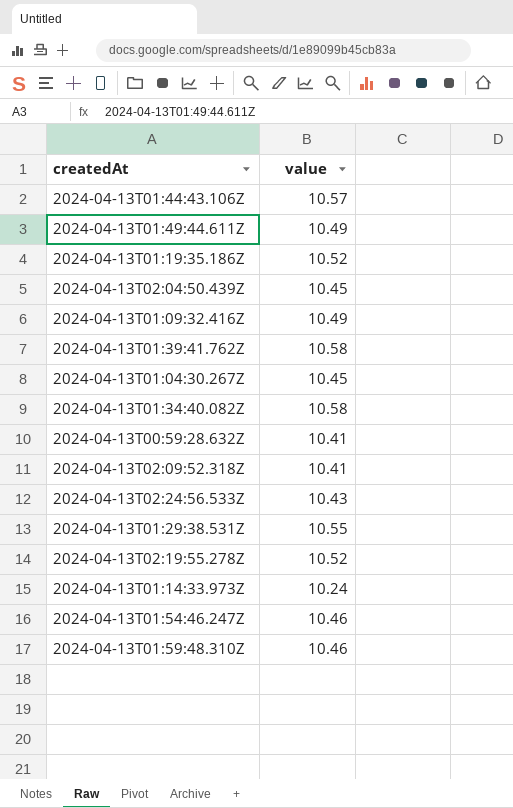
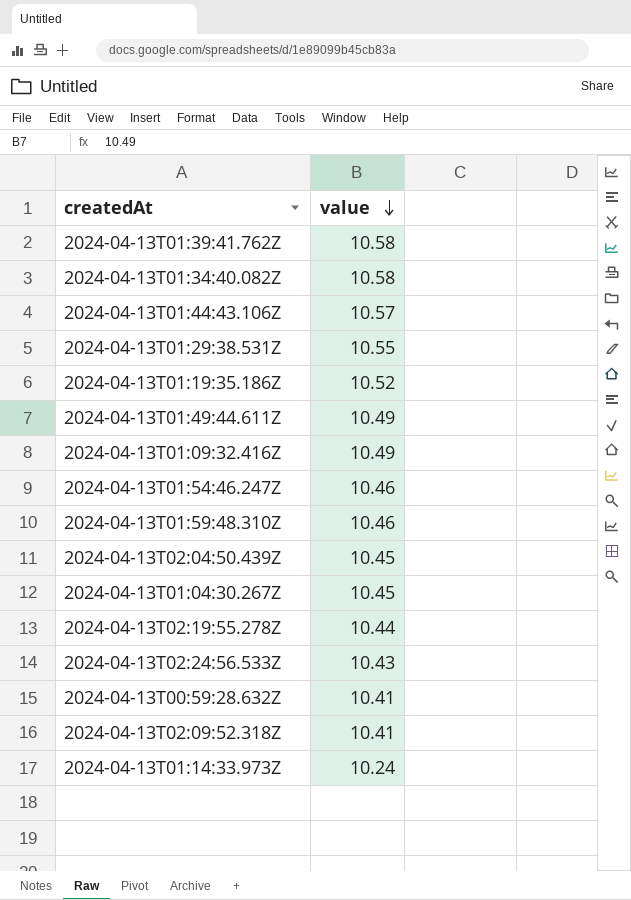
row order: none -> value descending
2024-04-13T02:19:55.278Z | value: 10.52 -> 10.44

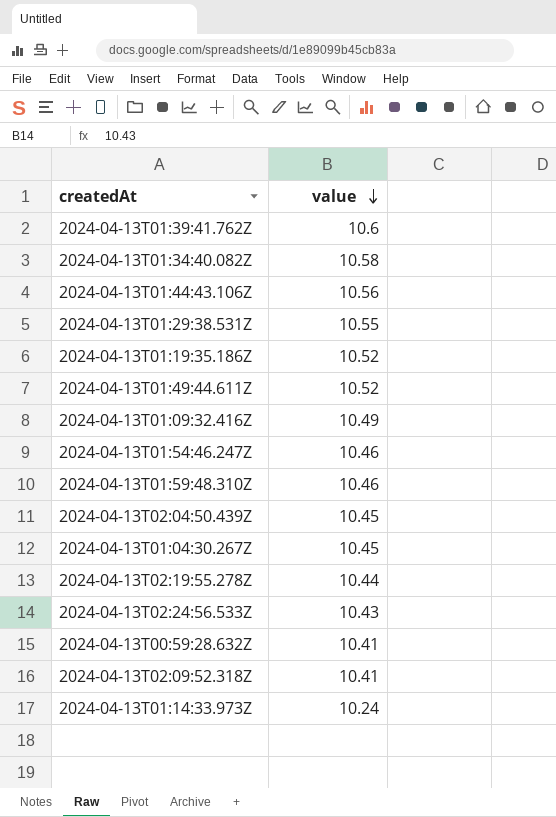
2024-04-13T01:39:41.762Z | value: 10.58 -> 10.6
2024-04-13T01:44:43.106Z | value: 10.57 -> 10.56
2024-04-13T01:49:44.611Z | value: 10.49 -> 10.52

